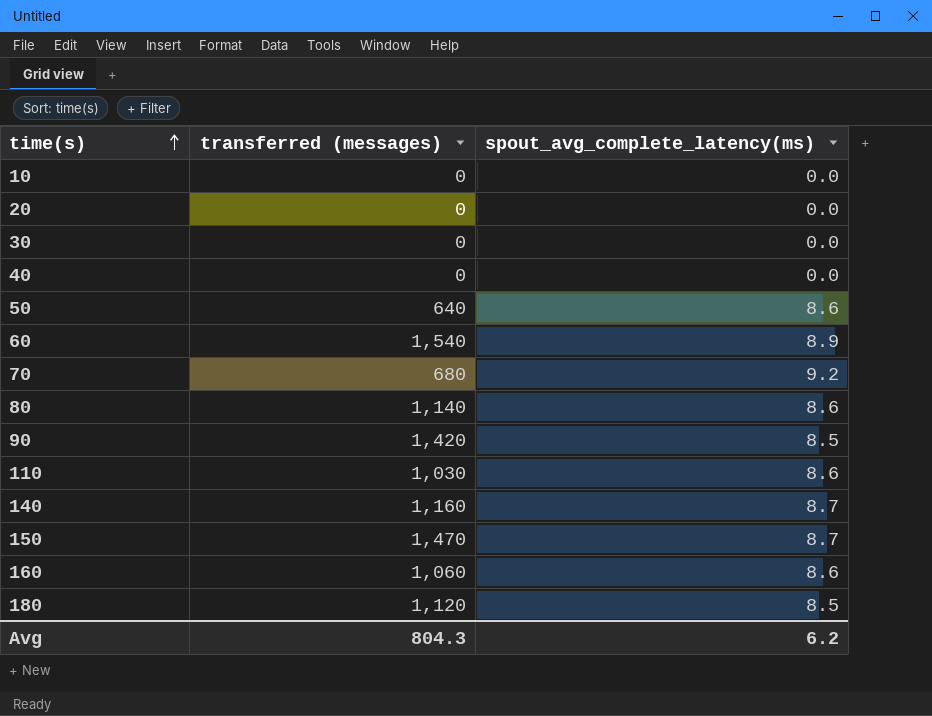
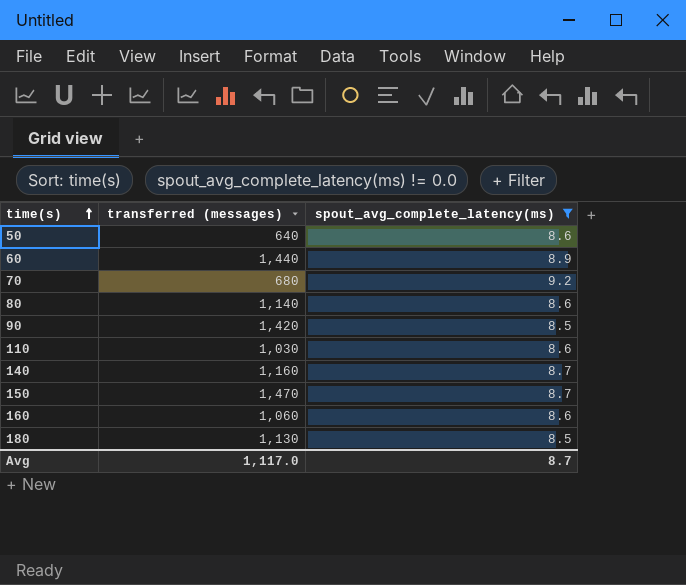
filter: none -> spout_avg_complete_latency(ms) != 0.0
60 | transferred (messages): 1,540 -> 1,440
180 | transferred (messages): 1,120 -> 1,130
Avg | transferred (messages): 804.3 -> 1,117.0
Avg | spout_avg_complete_latency(ms): 6.2 -> 8.7

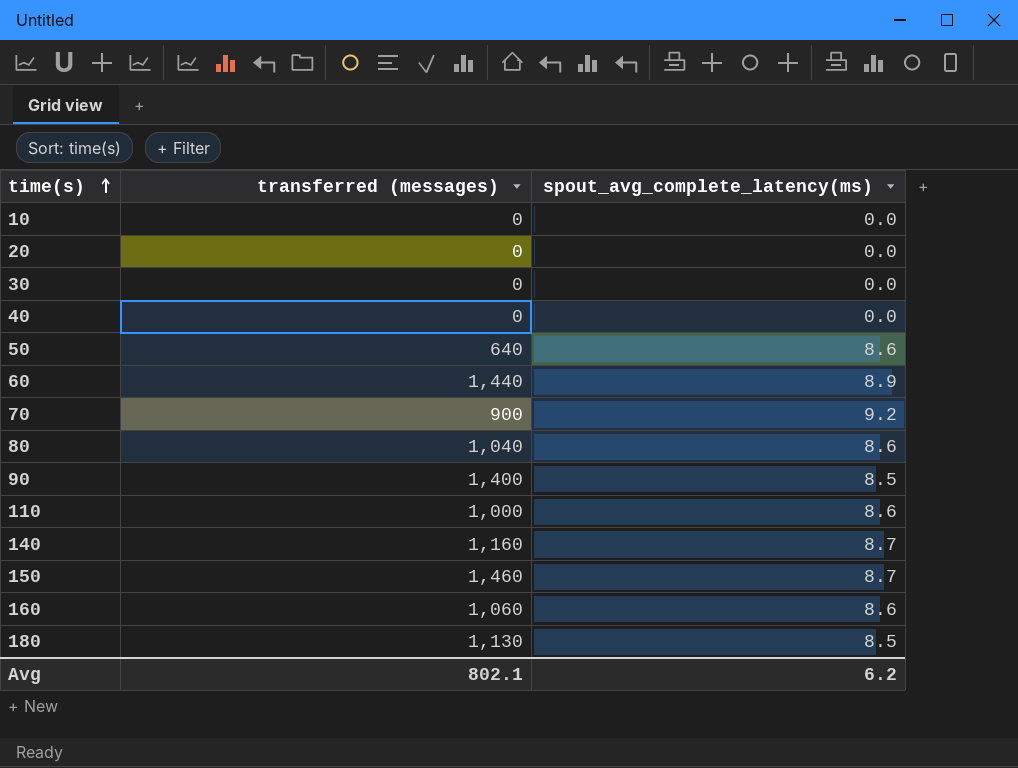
filter: spout_avg_complete_latency(ms) != 0.0 -> none
70 | transferred (messages): 680 -> 900
80 | transferred (messages): 1,140 -> 1,040
90 | transferred (messages): 1,420 -> 1,400
110 | transferred (messages): 1,030 -> 1,000
150 | transferred (messages): 1,470 -> 1,460
Avg | transferred (messages): 1,117.0 -> 802.1
Avg | spout_avg_complete_latency(ms): 8.7 -> 6.2

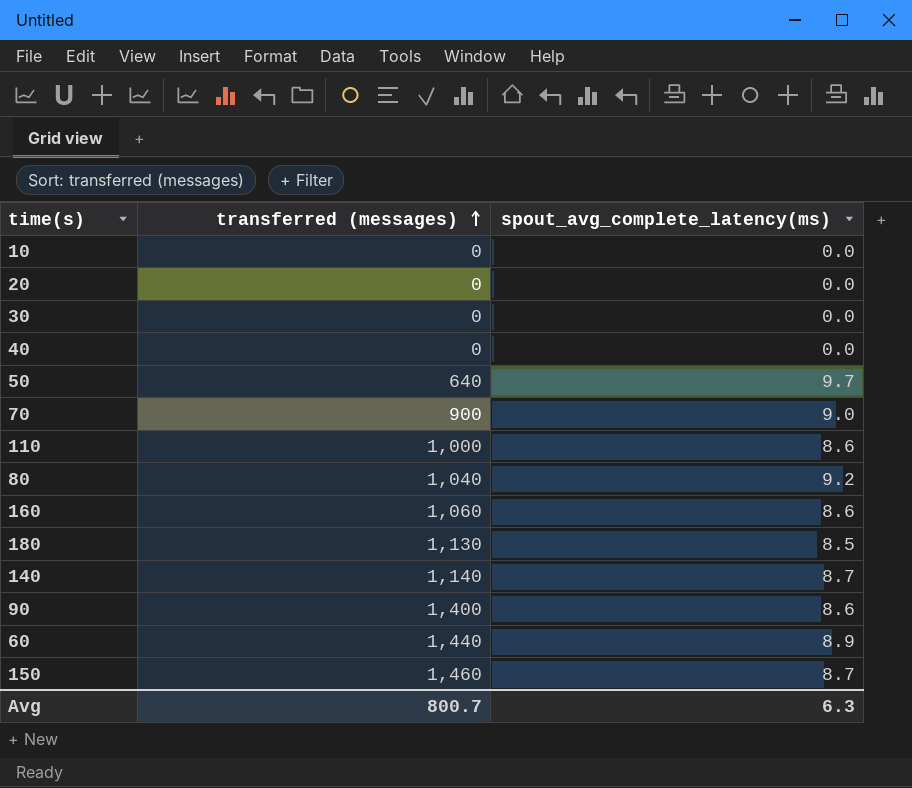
row order: time(s) ascending -> transferred (messages) ascending
50 | spout_avg_complete_latency(ms): 8.6 -> 9.7
70 | spout_avg_complete_latency(ms): 9.2 -> 9.0
80 | spout_avg_complete_latency(ms): 8.6 -> 9.2
140 | transferred (messages): 1,160 -> 1,140
90 | spout_avg_complete_latency(ms): 8.5 -> 8.6
Avg | transferred (messages): 802.1 -> 800.7
Avg | spout_avg_complete_latency(ms): 6.2 -> 6.3

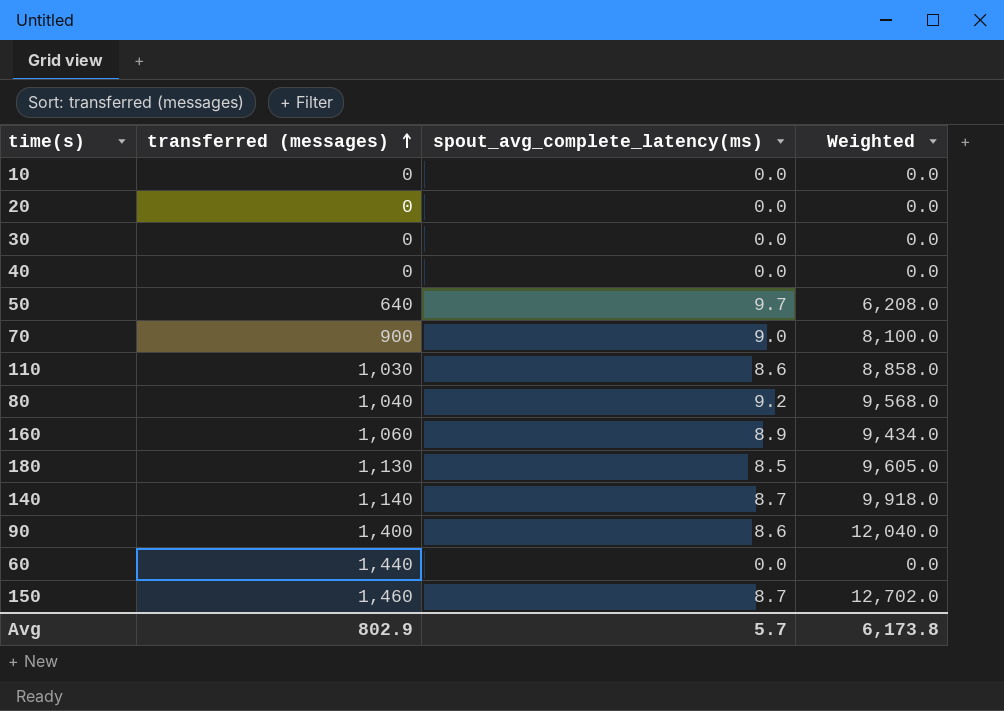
column Weighted | formula: none -> [transferred (messages)] * [spout_avg_complete_latency(ms)]
110 | transferred (messages): 1,000 -> 1,030
160 | spout_avg_complete_latency(ms): 8.6 -> 8.9
60 | spout_avg_complete_latency(ms): 8.9 -> 0.0
Avg | transferred (messages): 800.7 -> 802.9
Avg | spout_avg_complete_latency(ms): 6.3 -> 5.7

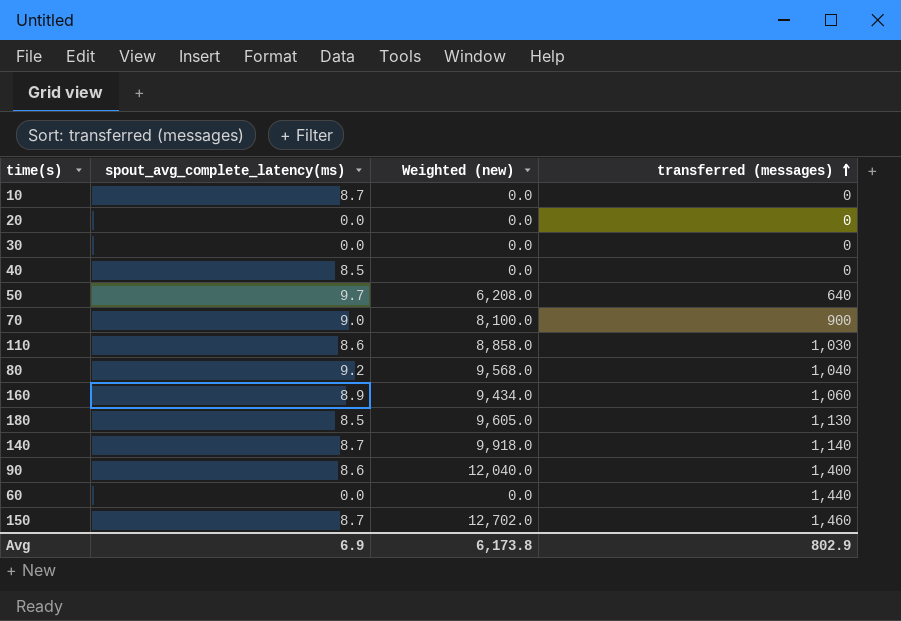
column name: Weighted -> Weighted (new)
column transferred (messages) | position: 2 -> 4
10 | spout_avg_complete_latency(ms): 0.0 -> 8.7
40 | spout_avg_complete_latency(ms): 0.0 -> 8.5
Avg | spout_avg_complete_latency(ms): 5.7 -> 6.9

